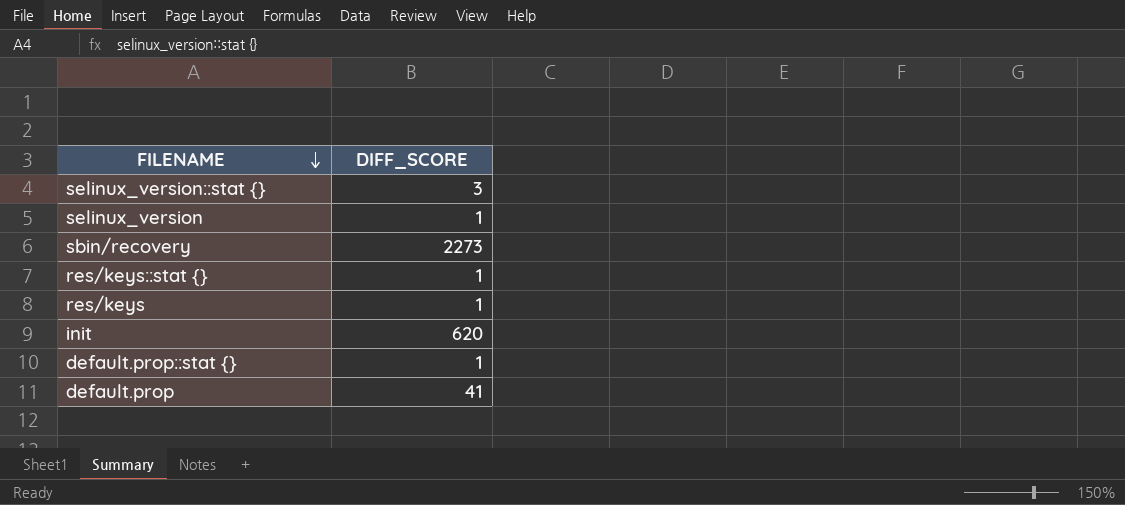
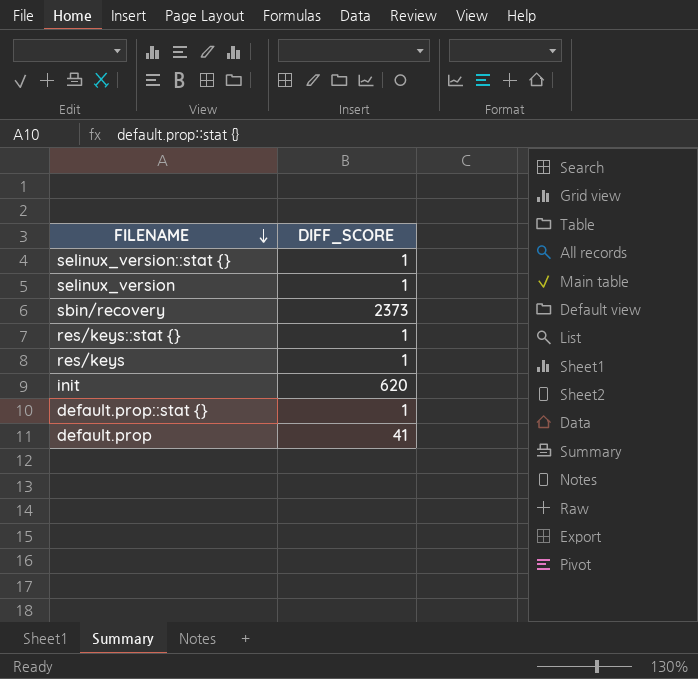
selinux_version::stat {} | DIFF_SCORE: 3 -> 1
sbin/recovery | DIFF_SCORE: 2273 -> 2373

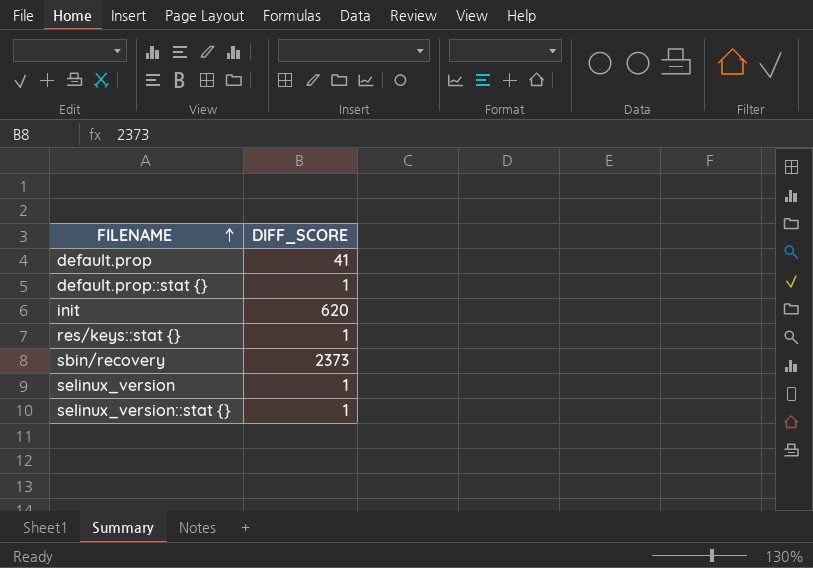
row order: FILENAME descending -> FILENAME ascending
row res/keys: 1 -> none

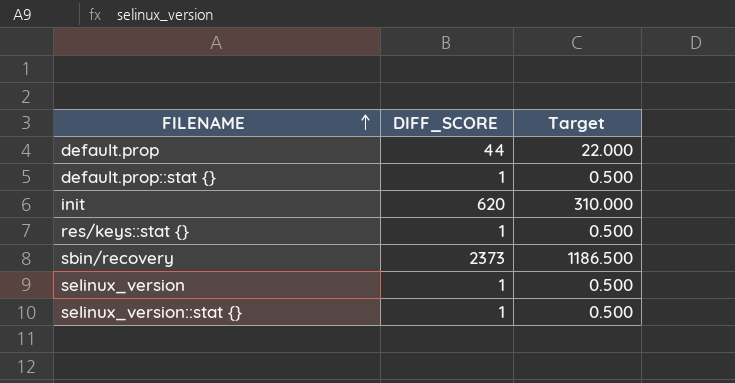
column Target | formula: none -> [DIFF_SCORE] * 0.5
default.prop | DIFF_SCORE: 41 -> 44

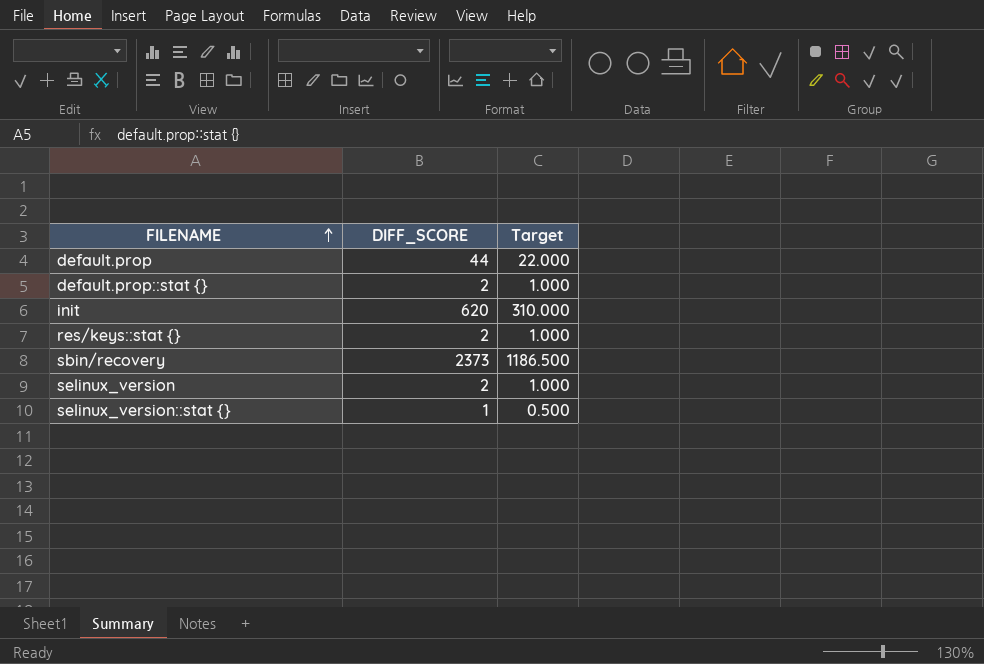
default.prop::stat {} | DIFF_SCORE: 1 -> 2
default.prop::stat {} | Target: 0.500 -> 1.000
res/keys::stat {} | DIFF_SCORE: 1 -> 2
res/keys::stat {} | Target: 0.500 -> 1.000
selinux_version | DIFF_SCORE: 1 -> 2
selinux_version | Target: 0.500 -> 1.000

